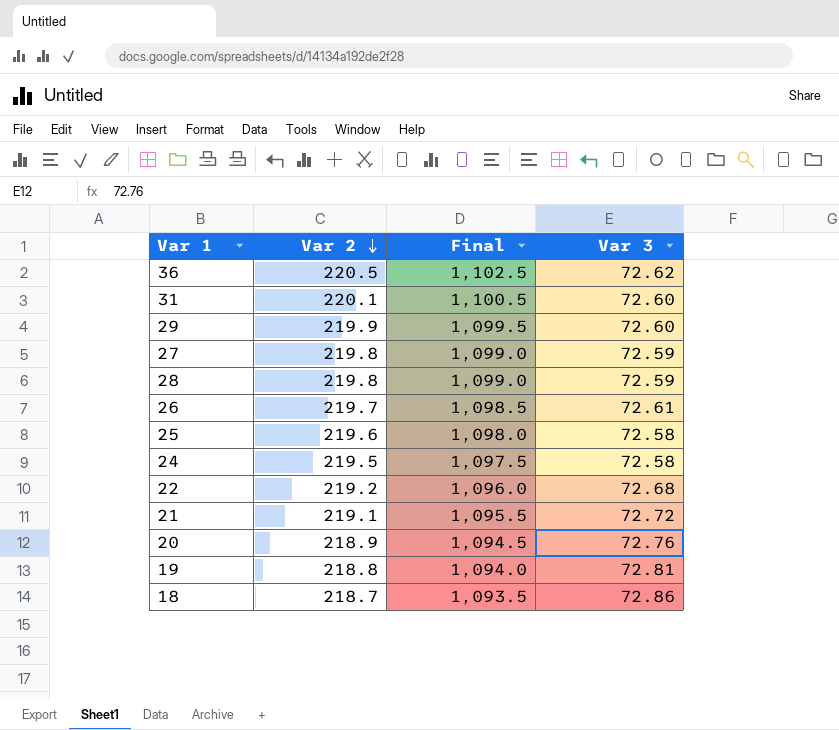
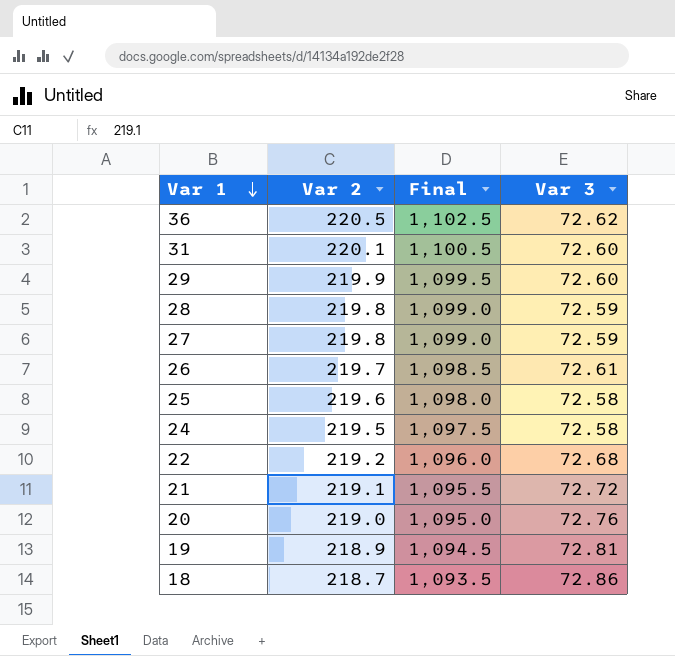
row order: Var 2 descending -> Var 1 descending
20 | Var 2: 218.9 -> 219.0
20 | Final: 1,094.5 -> 1,095.0
19 | Var 2: 218.8 -> 218.9
19 | Final: 1,094.0 -> 1,094.5

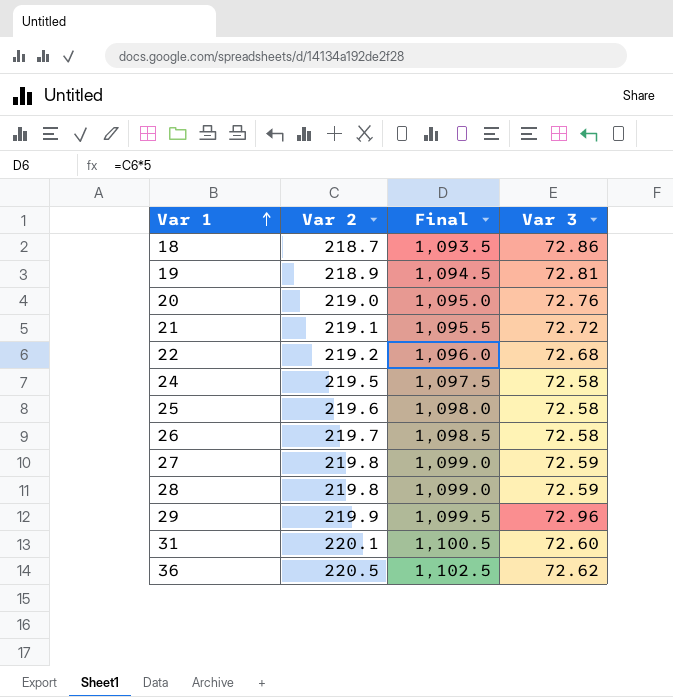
row order: Var 1 descending -> Var 1 ascending
26 | Var 3: 72.61 -> 72.58
29 | Var 3: 72.60 -> 72.96

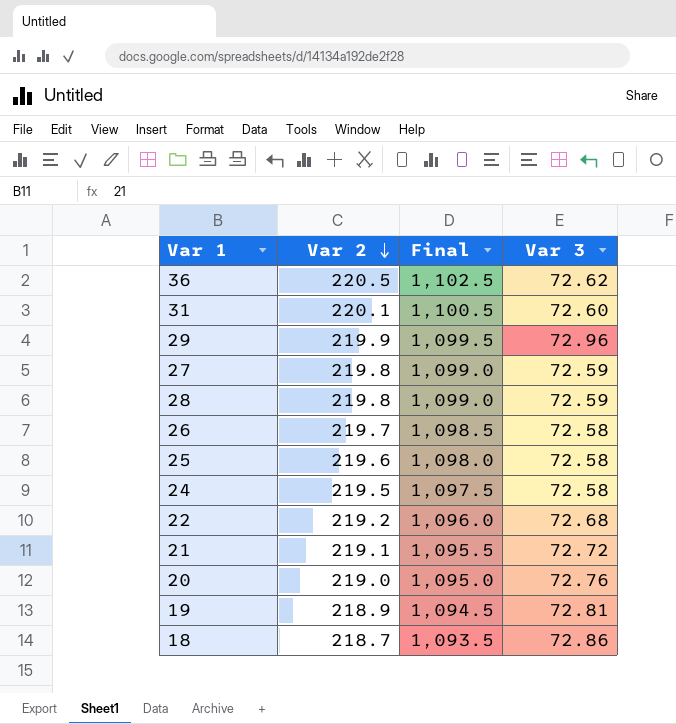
row order: Var 1 ascending -> Var 2 descending

